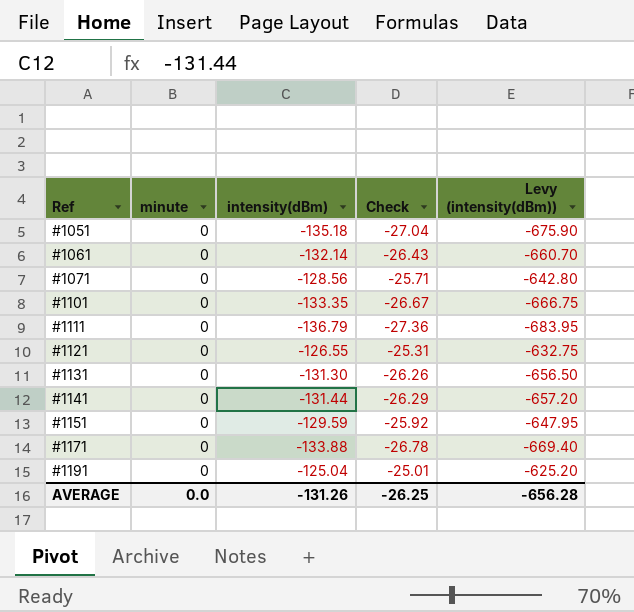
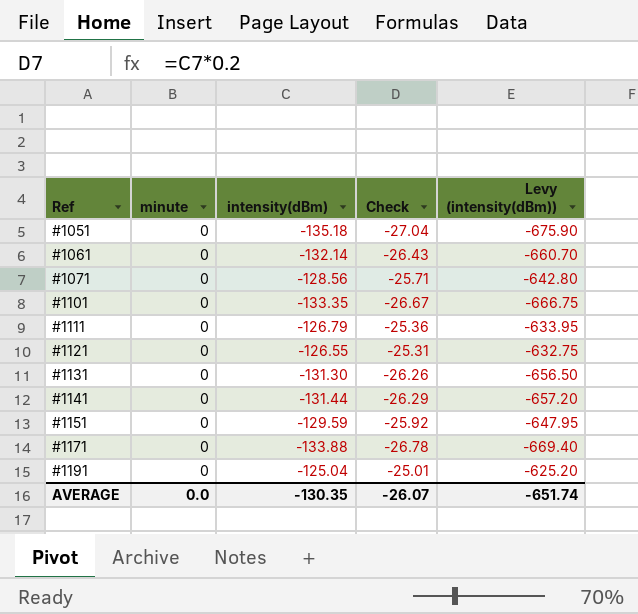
#1111 | intensity(dBm): -136.79 -> -126.79
#1111 | Check: -27.36 -> -25.36
#1111 | Levy (intensity(dBm)): -683.95 -> -633.95
AVERAGE | intensity(dBm): -131.26 -> -130.35
AVERAGE | Check: -26.25 -> -26.07
AVERAGE | Levy (intensity(dBm)): -656.28 -> -651.74

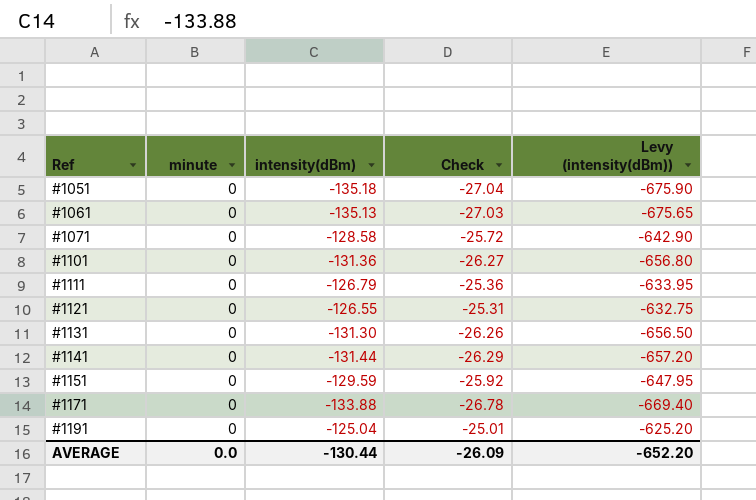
#1061 | intensity(dBm): -132.14 -> -135.13
#1061 | Check: -26.43 -> -27.03
#1061 | Levy (intensity(dBm)): -660.70 -> -675.65
#1071 | intensity(dBm): -128.56 -> -128.58
#1071 | Check: -25.71 -> -25.72
#1071 | Levy (intensity(dBm)): -642.80 -> -642.90
#1101 | intensity(dBm): -133.35 -> -131.36
#1101 | Check: -26.67 -> -26.27
#1101 | Levy (intensity(dBm)): -666.75 -> -656.80
AVERAGE | intensity(dBm): -130.35 -> -130.44
AVERAGE | Check: -26.07 -> -26.09
AVERAGE | Levy (intensity(dBm)): -651.74 -> -652.20

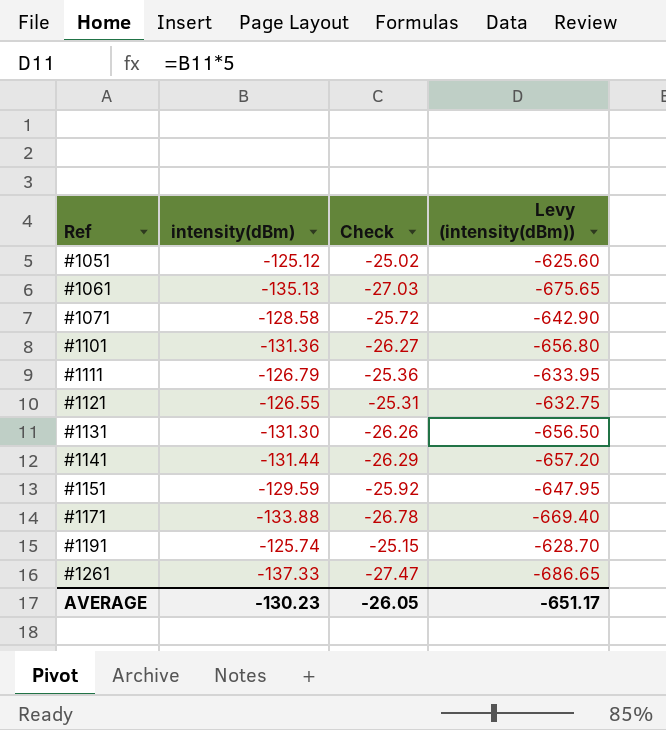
column minute | position: 2 -> none
#1051 | intensity(dBm): -135.18 -> -125.12
#1051 | Check: -27.04 -> -25.02
#1051 | Levy (intensity(dBm)): -675.90 -> -625.60
#1191 | intensity(dBm): -125.04 -> -125.74
#1191 | Check: -25.01 -> -25.15
#1191 | Levy (intensity(dBm)): -625.20 -> -628.70
row #1261: none -> -137.33 | -27.47 | -686.65
AVERAGE | intensity(dBm): -130.44 -> -130.23
AVERAGE | Check: -26.09 -> -26.05
AVERAGE | Levy (intensity(dBm)): -652.20 -> -651.17

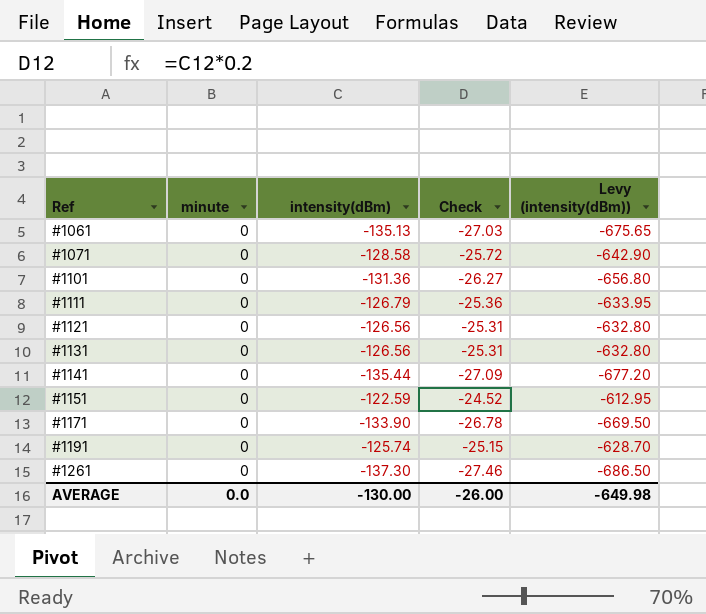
column minute | position: none -> 2
row #1051: -125.12 | -25.02 | -625.60 -> none
#1121 | intensity(dBm): -126.55 -> -126.56
#1121 | Levy (intensity(dBm)): -632.75 -> -632.80
#1131 | intensity(dBm): -131.30 -> -126.56
#1131 | Check: -26.26 -> -25.31
#1131 | Levy (intensity(dBm)): -656.50 -> -632.80
#1141 | intensity(dBm): -131.44 -> -135.44
#1141 | Check: -26.29 -> -27.09
#1141 | Levy (intensity(dBm)): -657.20 -> -677.20
#1151 | intensity(dBm): -129.59 -> -122.59
#1151 | Check: -25.92 -> -24.52
#1151 | Levy (intensity(dBm)): -647.95 -> -612.95
#1171 | intensity(dBm): -133.88 -> -133.90
#1171 | Levy (intensity(dBm)): -669.40 -> -669.50
#1261 | intensity(dBm): -137.33 -> -137.30
#1261 | Check: -27.47 -> -27.46
#1261 | Levy (intensity(dBm)): -686.65 -> -686.50
AVERAGE | intensity(dBm): -130.23 -> -130.00
AVERAGE | Check: -26.05 -> -26.00
AVERAGE | Levy (intensity(dBm)): -651.17 -> -649.98

